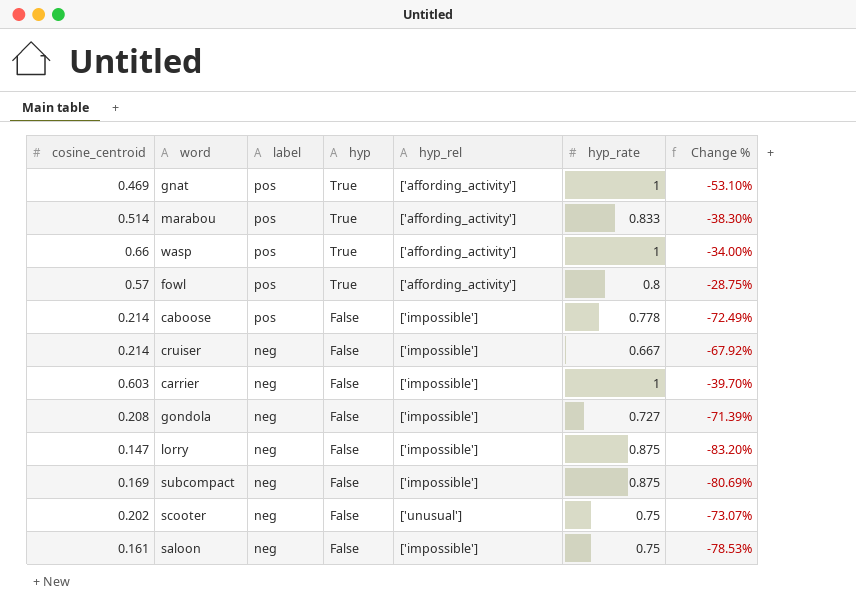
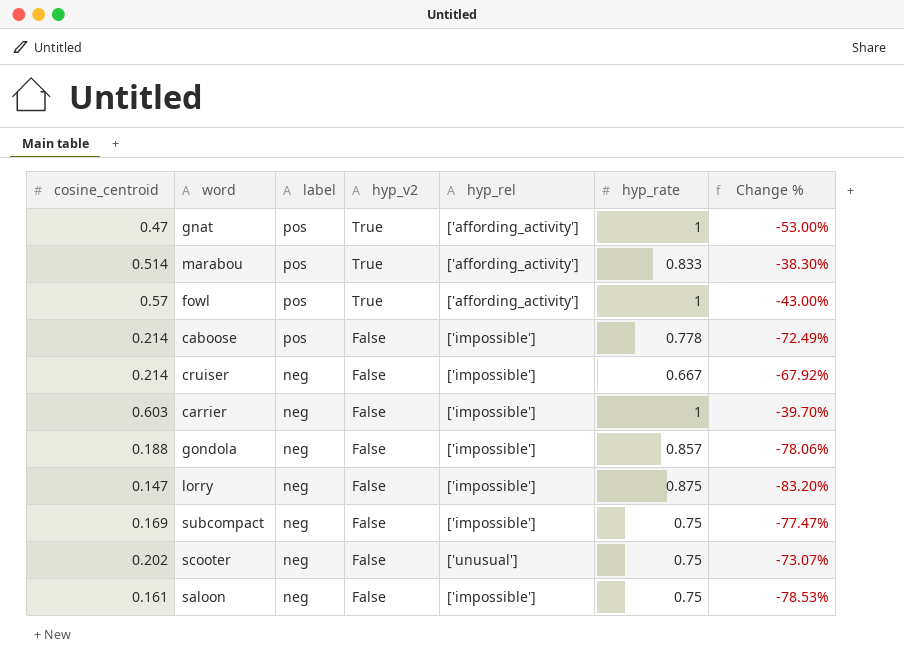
column name: hyp -> hyp_v2
row wasp: 0.66 | pos | True | ['affording_activity'] | 1 | -34.00% -> none
gnat | cosine_centroid: 0.469 -> 0.47
gnat | Change %: -53.10% -> -53.00%
fowl | hyp_rate: 0.8 -> 1
fowl | Change %: -28.75% -> -43.00%
gondola | cosine_centroid: 0.208 -> 0.188
gondola | hyp_rate: 0.727 -> 0.857
gondola | Change %: -71.39% -> -78.06%
subcompact | hyp_rate: 0.875 -> 0.75
subcompact | Change %: -80.69% -> -77.47%

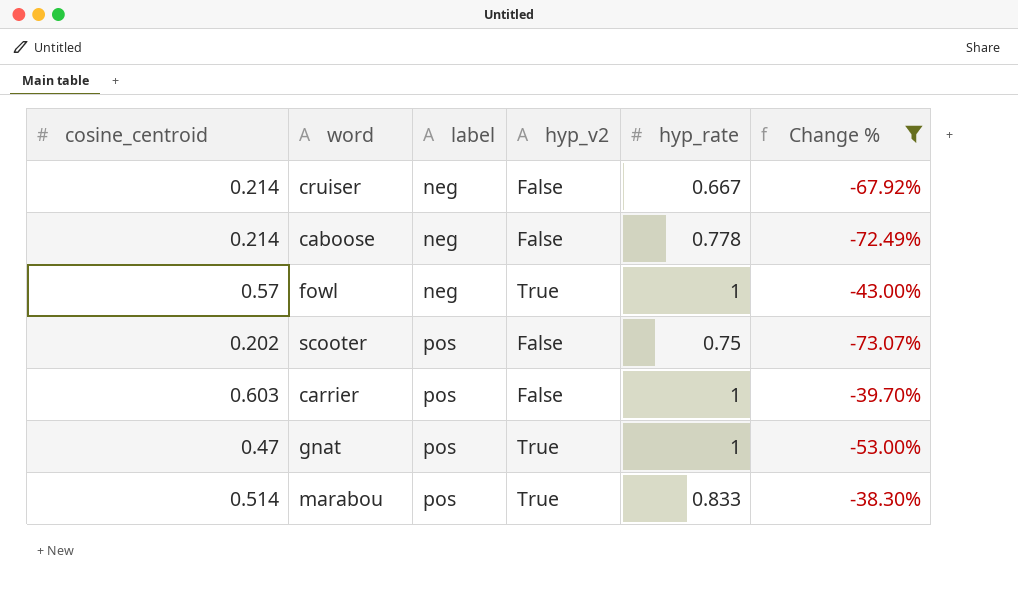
filter: none -> Change % >= -73.07%
row order: label descending -> label ascending
column hyp_rel | position: 5 -> none
caboose | label: pos -> neg
fowl | label: pos -> neg
scooter | label: neg -> pos
carrier | label: neg -> pos

